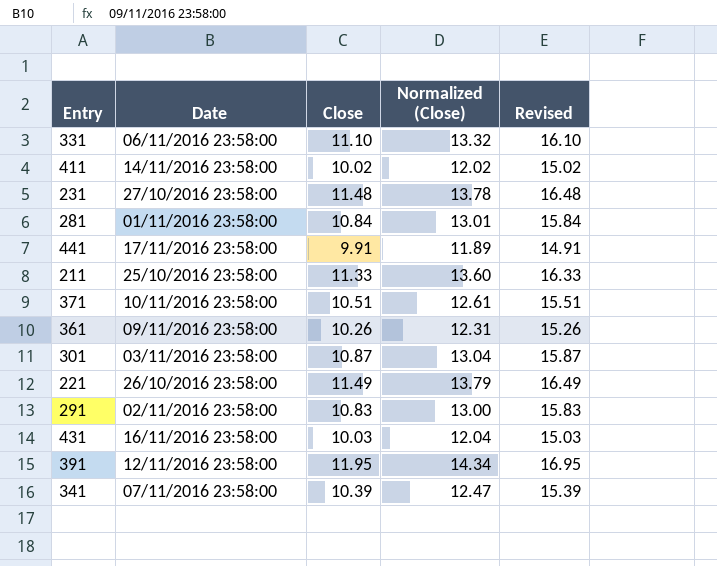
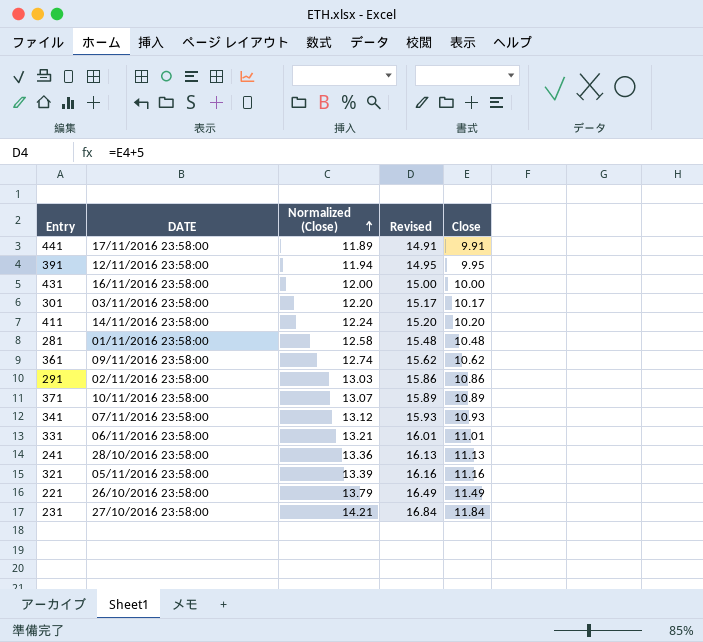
row order: none -> Normalized (Close) ascending
column name: Date -> DATE
column Close | position: 3 -> 5
row 211: 25/10/2016 23:58:00 | 11.33 | 13.60 | 16.33 -> none
391 | Normalized (Close): 14.34 -> 11.94
391 | Revised: 16.95 -> 14.95
391 | Close: 11.95 -> 9.95
431 | Normalized (Close): 12.04 -> 12.00
431 | Revised: 15.03 -> 15.00
431 | Close: 10.03 -> 10.00
301 | Normalized (Close): 13.04 -> 12.20
301 | Revised: 15.87 -> 15.17
301 | Close: 10.87 -> 10.17
411 | Normalized (Close): 12.02 -> 12.24
411 | Revised: 15.02 -> 15.20
411 | Close: 10.02 -> 10.20
281 | Normalized (Close): 13.01 -> 12.58
281 | Revised: 15.84 -> 15.48
281 | Close: 10.84 -> 10.48
361 | Normalized (Close): 12.31 -> 12.74
361 | Revised: 15.26 -> 15.62
361 | Close: 10.26 -> 10.62
291 | Normalized (Close): 13.00 -> 13.03
291 | Revised: 15.83 -> 15.86
291 | Close: 10.83 -> 10.86
371 | Normalized (Close): 12.61 -> 13.07
371 | Revised: 15.51 -> 15.89
371 | Close: 10.51 -> 10.89
341 | Normalized (Close): 12.47 -> 13.12
341 | Revised: 15.39 -> 15.93
341 | Close: 10.39 -> 10.93
331 | Normalized (Close): 13.32 -> 13.21
331 | Revised: 16.10 -> 16.01
331 | Close: 11.10 -> 11.01
row 241: none -> 28/10/2016 23:58:00 | 13.36 | 16.13 | 11.13
row 321: none -> 05/11/2016 23:58:00 | 13.39 | 16.16 | 11.16
231 | Normalized (Close): 13.78 -> 14.21
231 | Revised: 16.48 -> 16.84
231 | Close: 11.48 -> 11.84

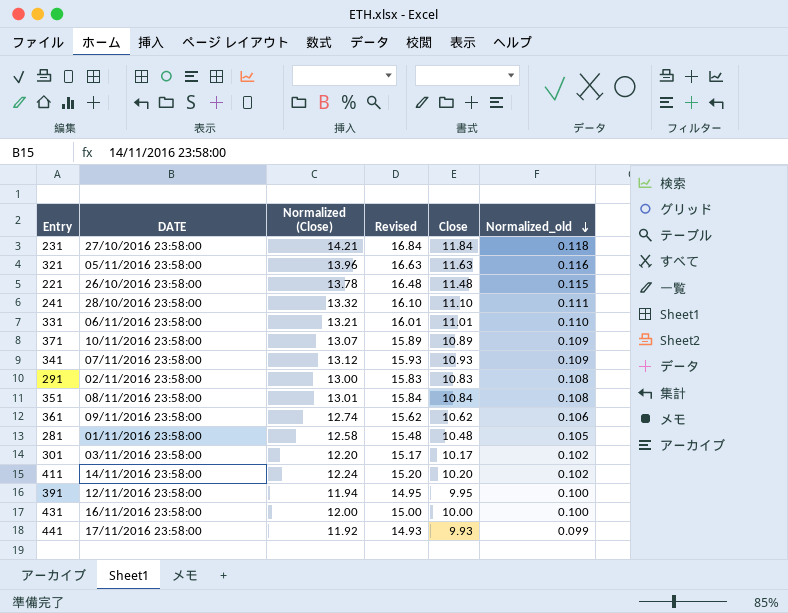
row order: Normalized (Close) ascending -> Normalized_old descending
column Normalized_old | formula: none -> [Close] * 0.01
321 | Normalized (Close): 13.39 -> 13.96
321 | Revised: 16.16 -> 16.63
321 | Close: 11.16 -> 11.63
221 | Normalized (Close): 13.79 -> 13.78
221 | Revised: 16.49 -> 16.48
221 | Close: 11.49 -> 11.48
241 | Normalized (Close): 13.36 -> 13.32
241 | Revised: 16.13 -> 16.10
241 | Close: 11.13 -> 11.10
291 | Normalized (Close): 13.03 -> 13.00
291 | Revised: 15.86 -> 15.83
291 | Close: 10.86 -> 10.83
row 351: none -> 08/11/2016 23:58:00 | 13.01 | 15.84 | 10.84 | 0.108
441 | Normalized (Close): 11.89 -> 11.92
441 | Revised: 14.91 -> 14.93
441 | Close: 9.91 -> 9.93

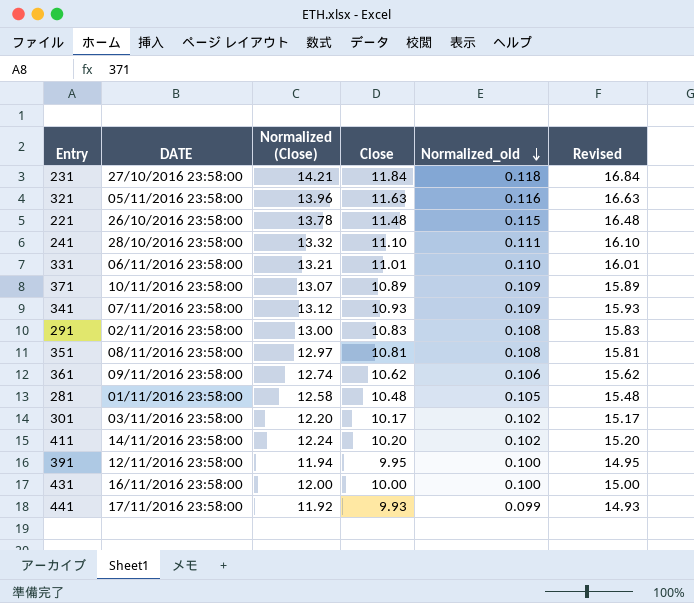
column Revised | position: 4 -> 6
351 | Normalized (Close): 13.01 -> 12.97
351 | Close: 10.84 -> 10.81
351 | Revised: 15.84 -> 15.81

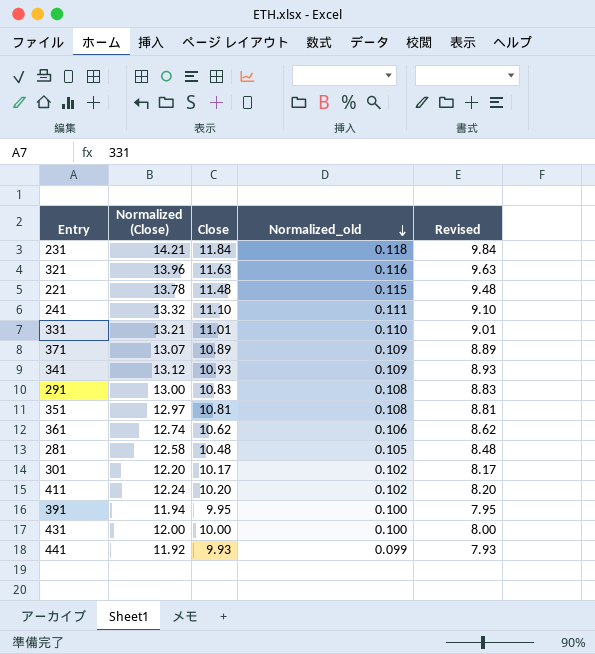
column DATE | position: 2 -> none
column Revised | formula: [Close] + 5 -> [Close] - 2

